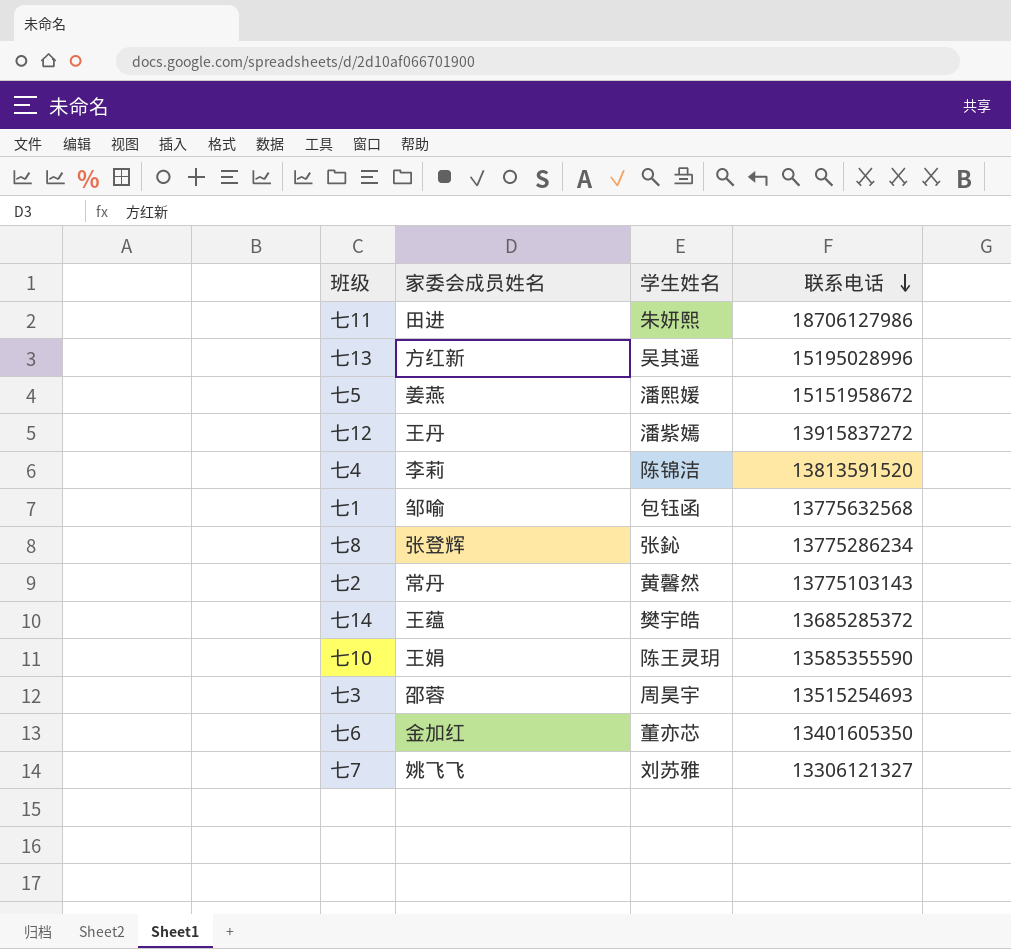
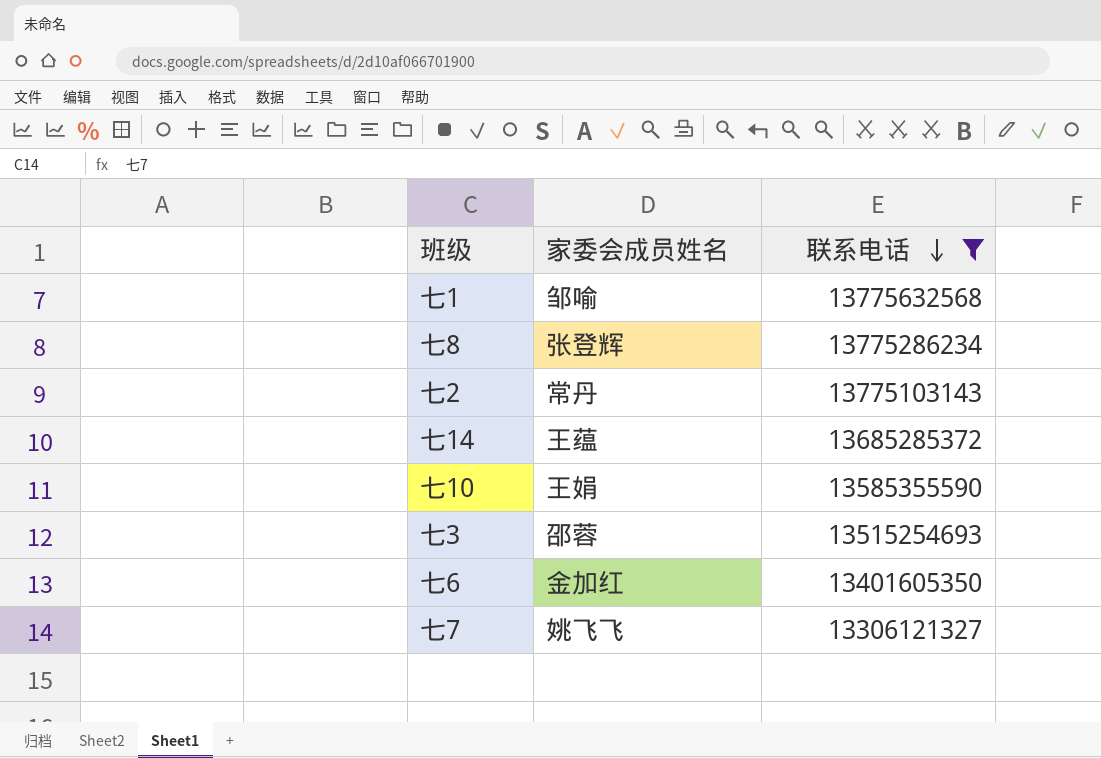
filter: none -> 联系电话 <= 13775632568
column 学生姓名 | position: 3 -> none

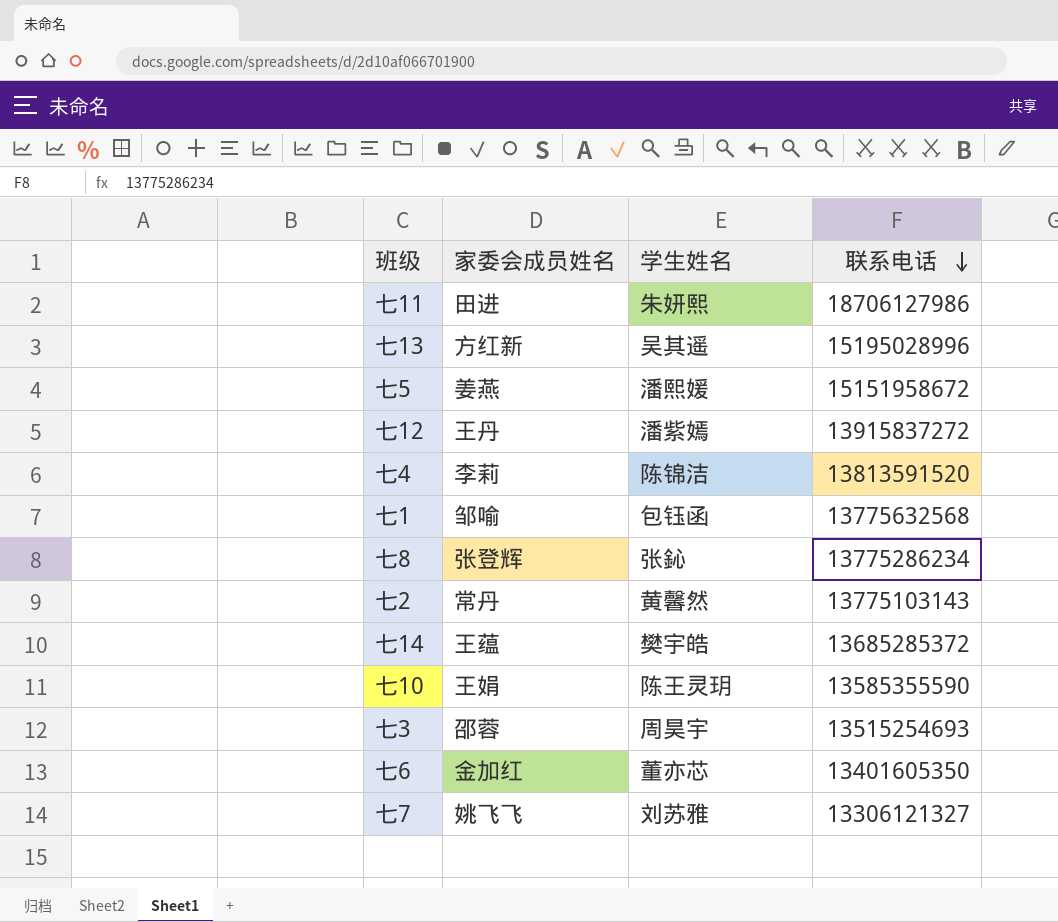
filter: 联系电话 <= 13775632568 -> none
column 学生姓名 | position: none -> 3

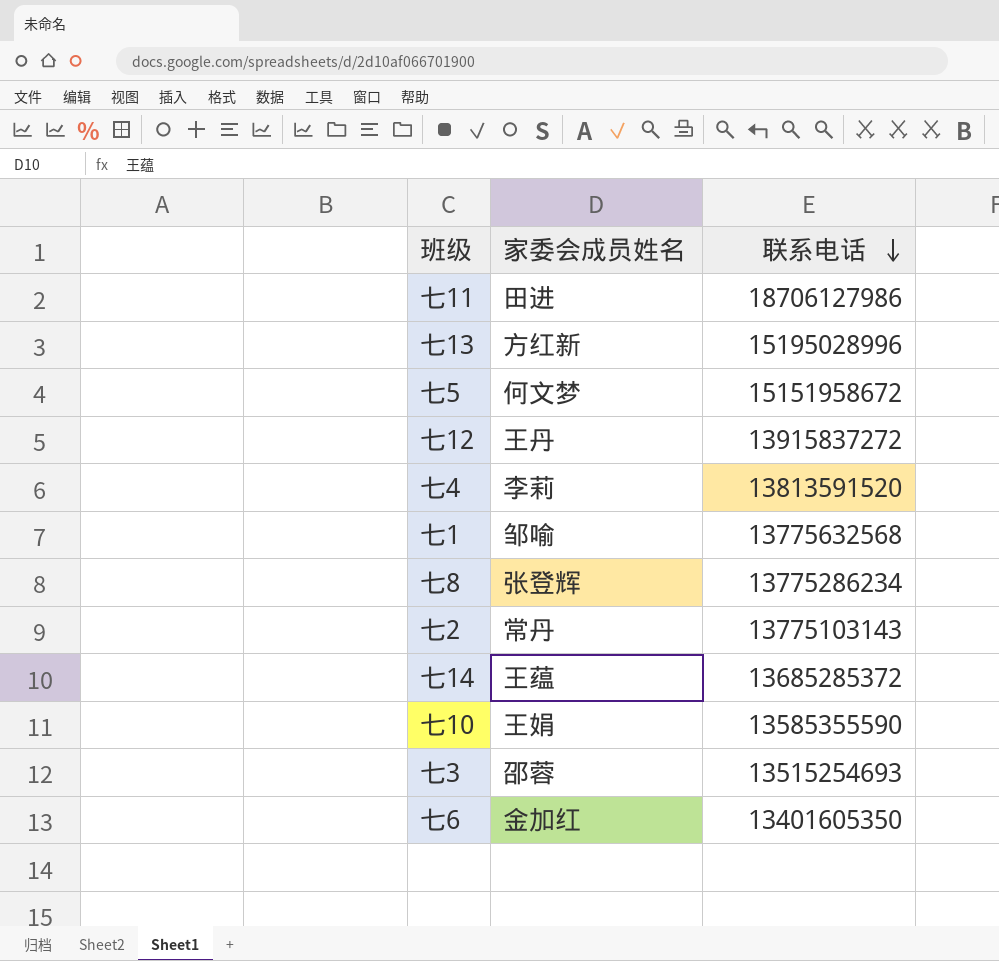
column 学生姓名 | position: 3 -> none
row 七7: 姚飞飞 | 刘苏雅 | 13306121327 -> none
七5 | 家委会成员姓名: 姜燕 -> 何文梦

